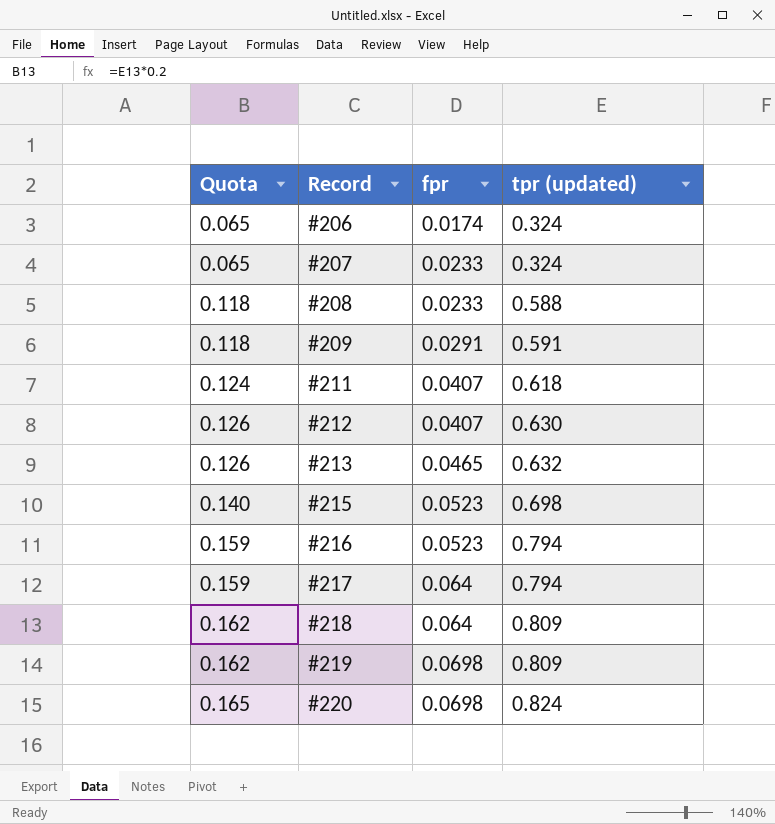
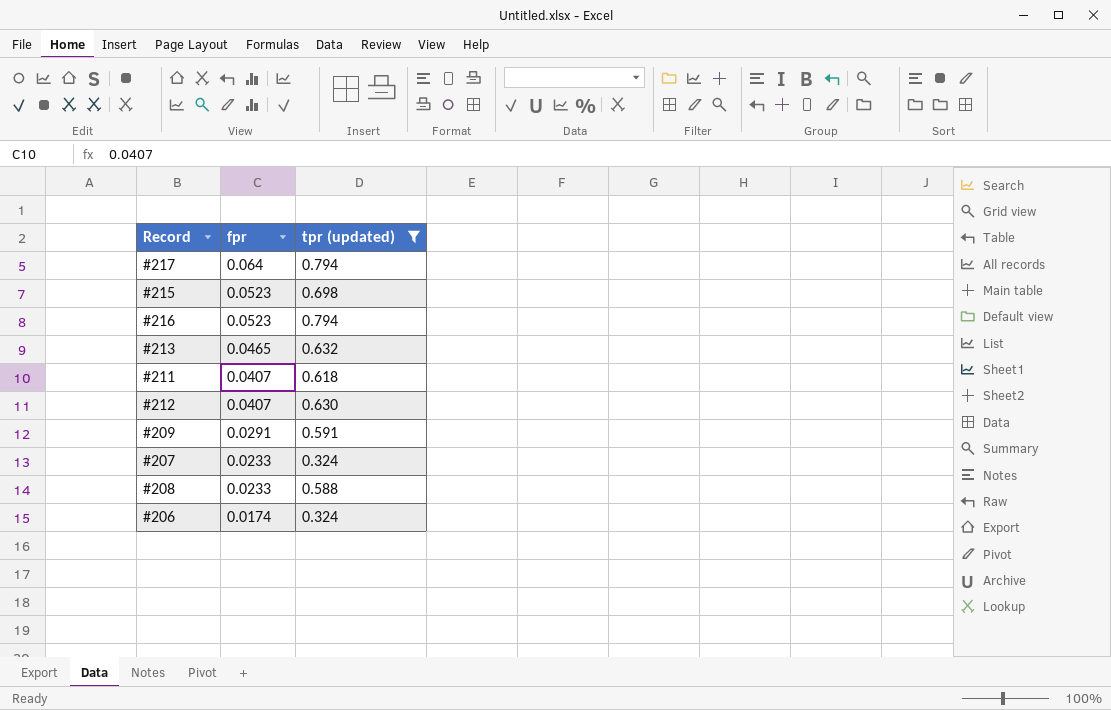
filter: none -> tpr (updated) <= 0.794
row order: Quota ascending -> fpr descending
column Quota | formula: [tpr (updated)] * 0.2 -> none

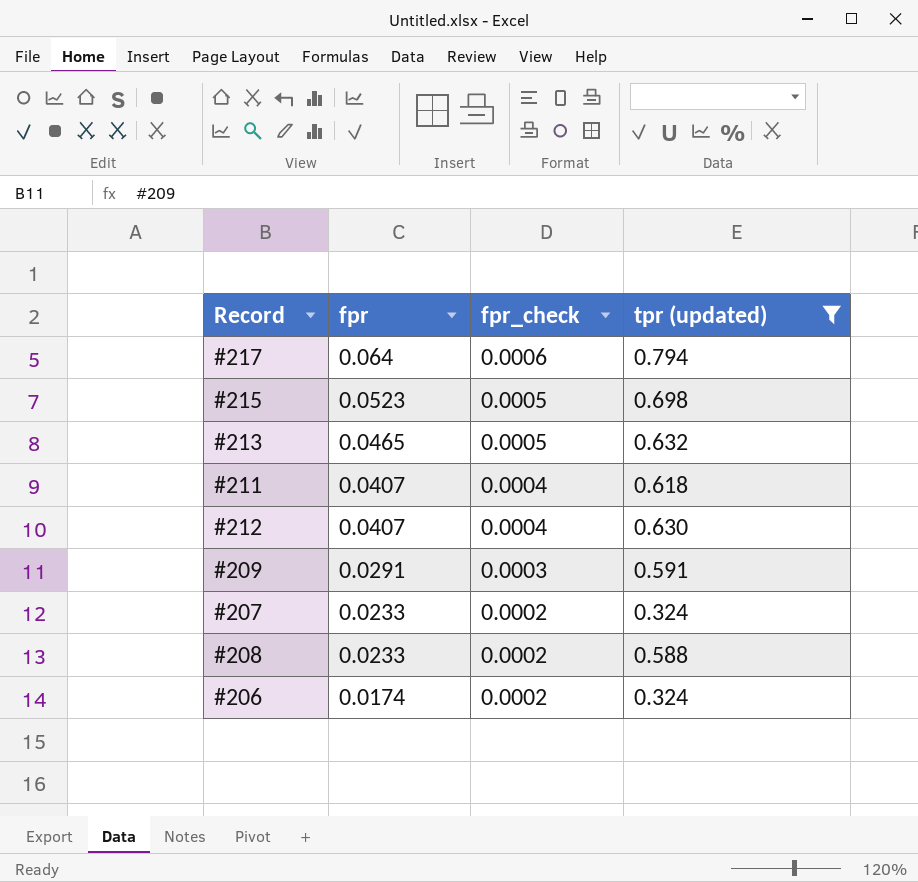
column fpr_check | formula: none -> [fpr] * 0.01
row #216: 0.0523 | 0.794 -> none

